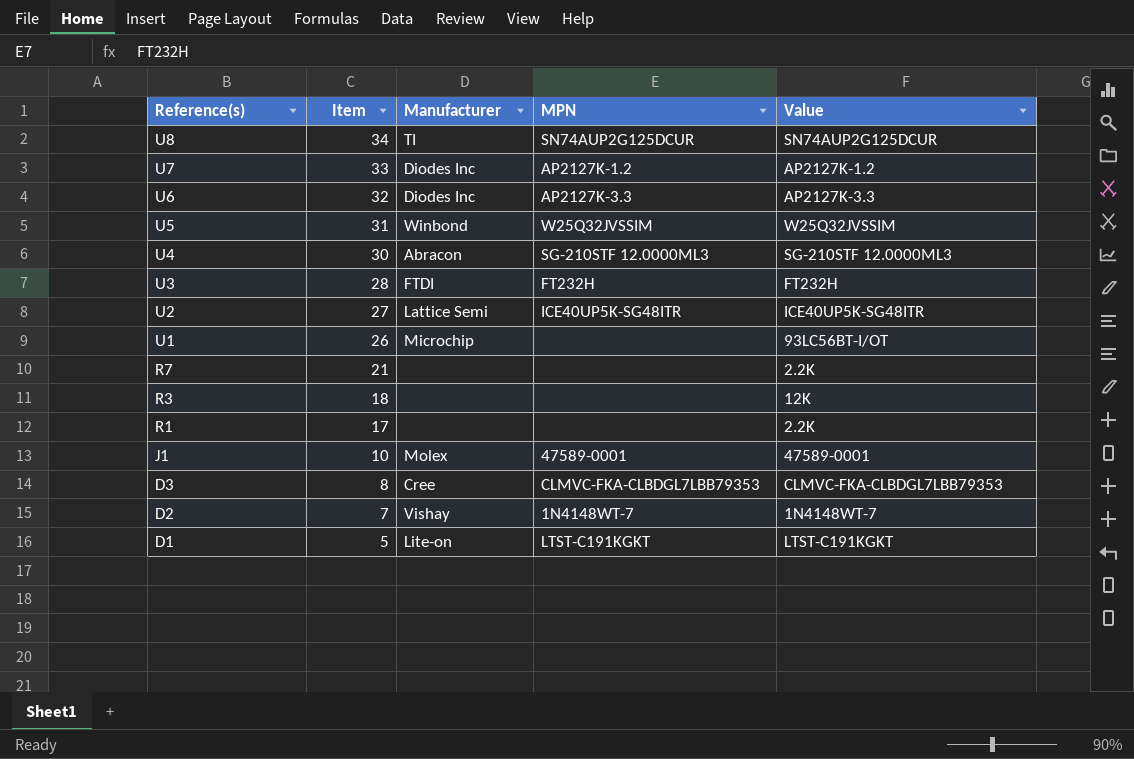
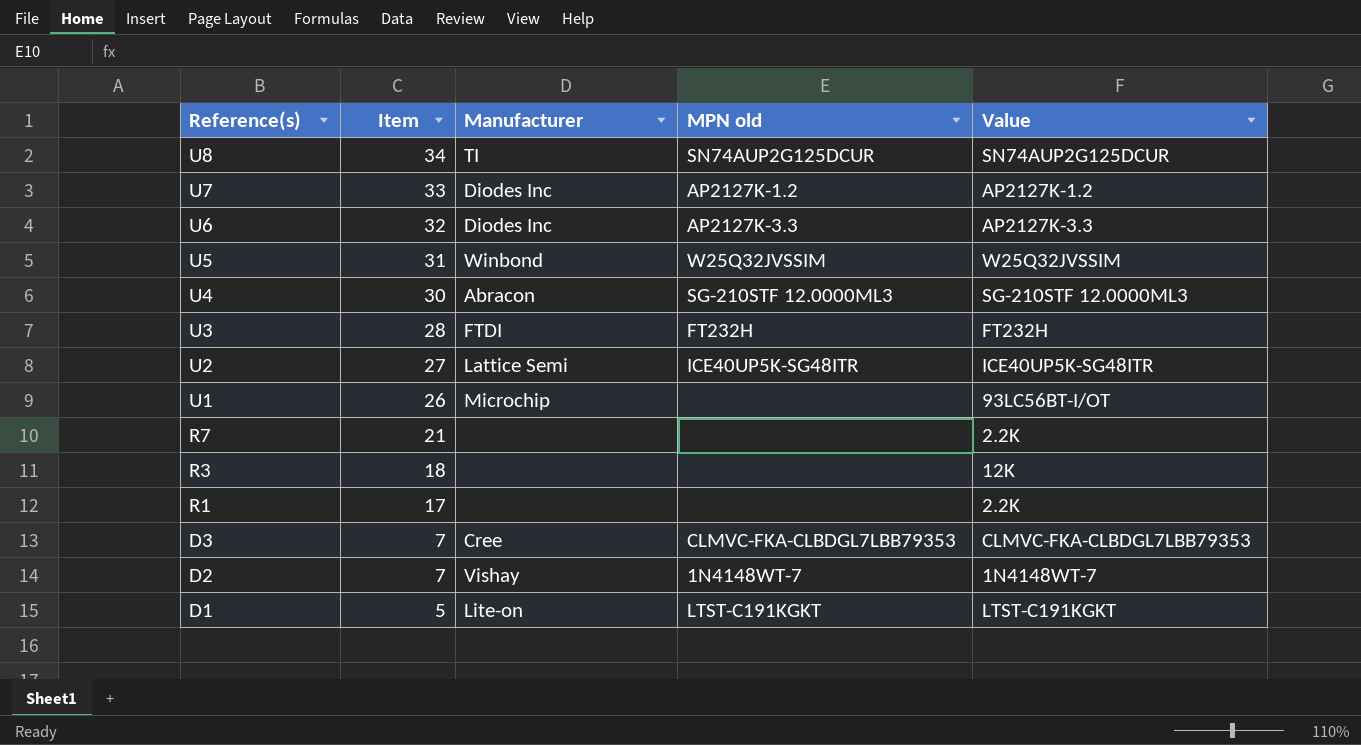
column name: MPN -> MPN old
row J1: 10 | Molex | 47589-0001 | 47589-0001 -> none
D3 | Item: 8 -> 7

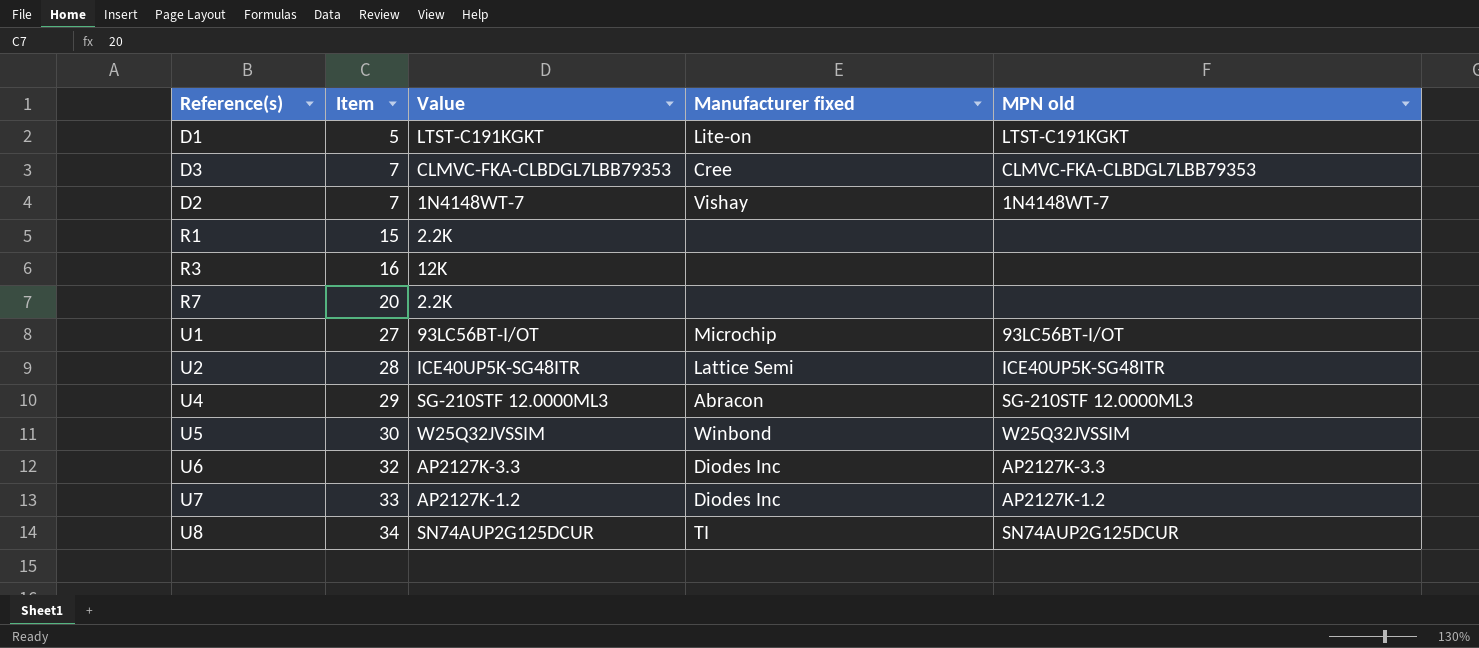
row order: Reference(s) descending -> Item ascending
column Value | position: 5 -> 3
column name: Manufacturer -> Manufacturer fixed
row U3: 28 | FTDI | FT232H | FT232H -> none
R1 | Item: 17 -> 15
R3 | Item: 18 -> 16
R7 | Item: 21 -> 20
U1 | Item: 26 -> 27
U1 | MPN old: none -> 93LC56BT-I/OT
U2 | Item: 27 -> 28
U4 | Item: 30 -> 29
U5 | Item: 31 -> 30

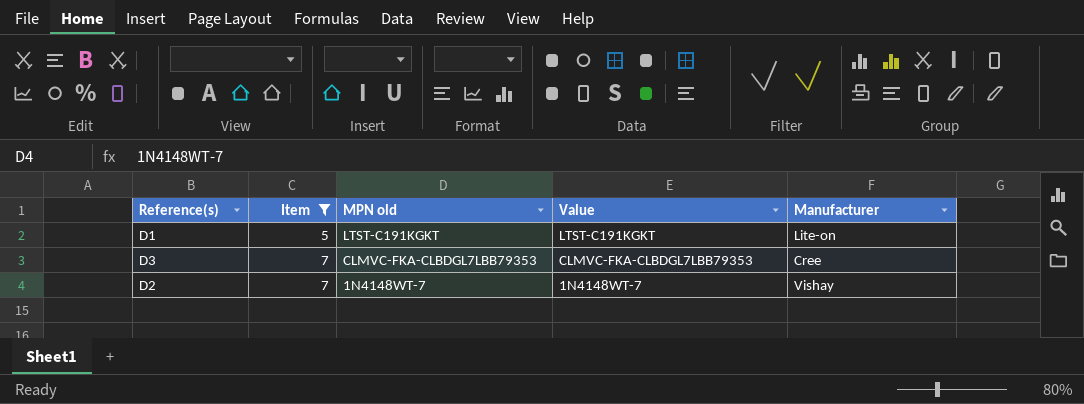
filter: none -> Item <= 7
column MPN old | position: 5 -> 3
column name: Manufacturer fixed -> Manufacturer

